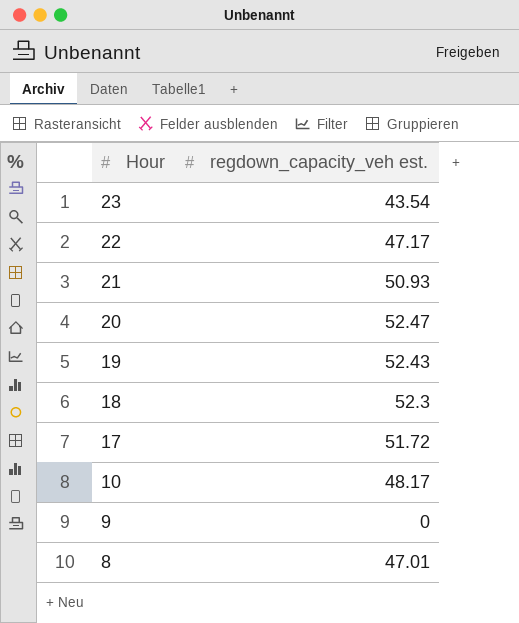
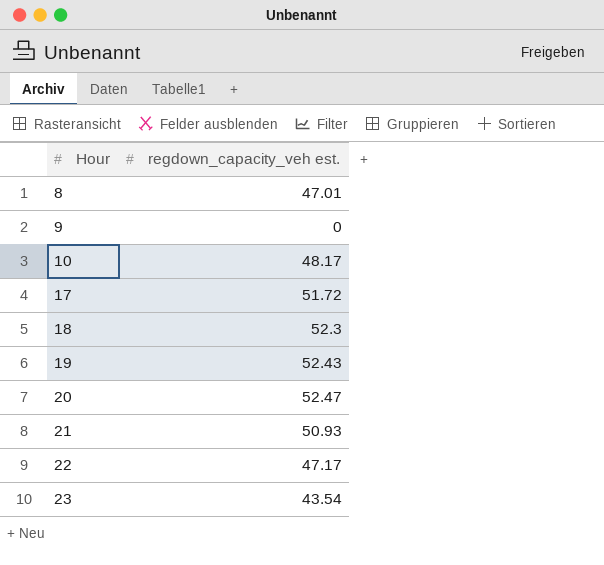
row order: Hour descending -> Hour ascending

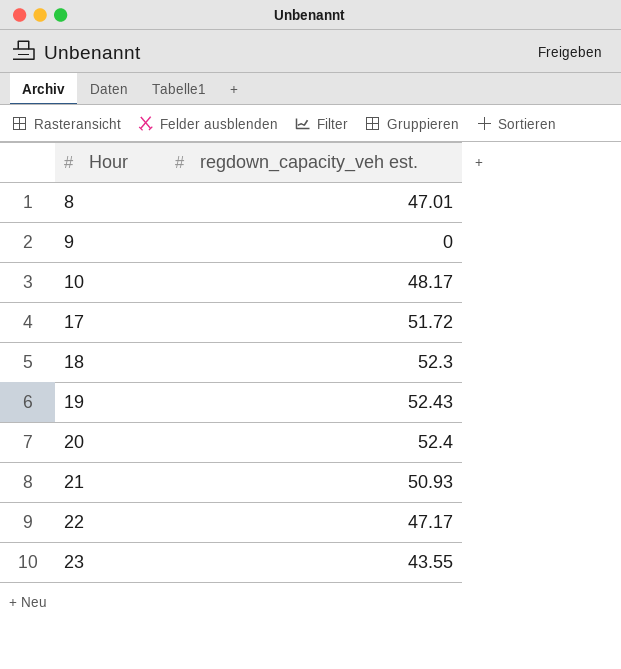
20 | regdown_capacity_veh est.: 52.47 -> 52.4
23 | regdown_capacity_veh est.: 43.54 -> 43.55

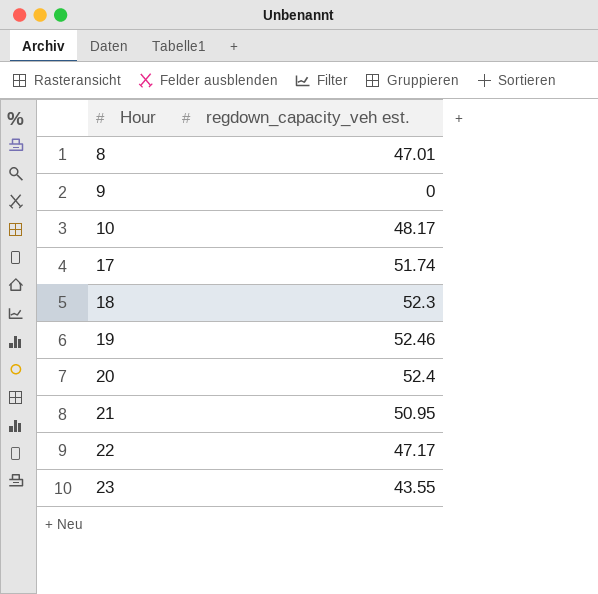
17 | regdown_capacity_veh est.: 51.72 -> 51.74
19 | regdown_capacity_veh est.: 52.43 -> 52.46
21 | regdown_capacity_veh est.: 50.93 -> 50.95

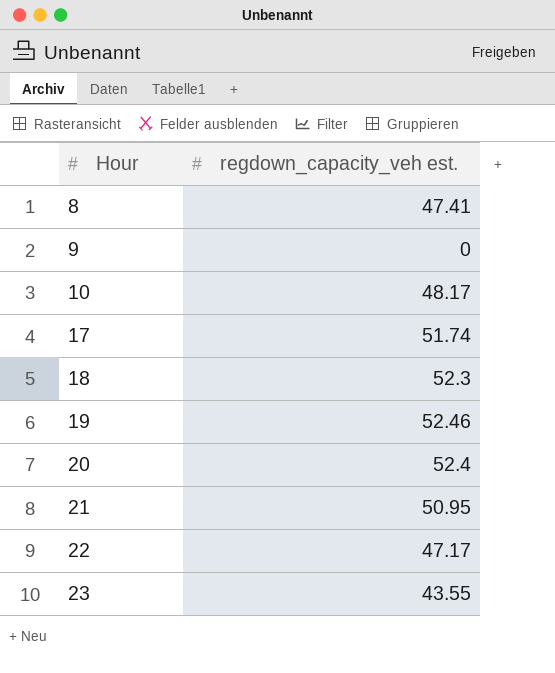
8 | regdown_capacity_veh est.: 47.01 -> 47.41

